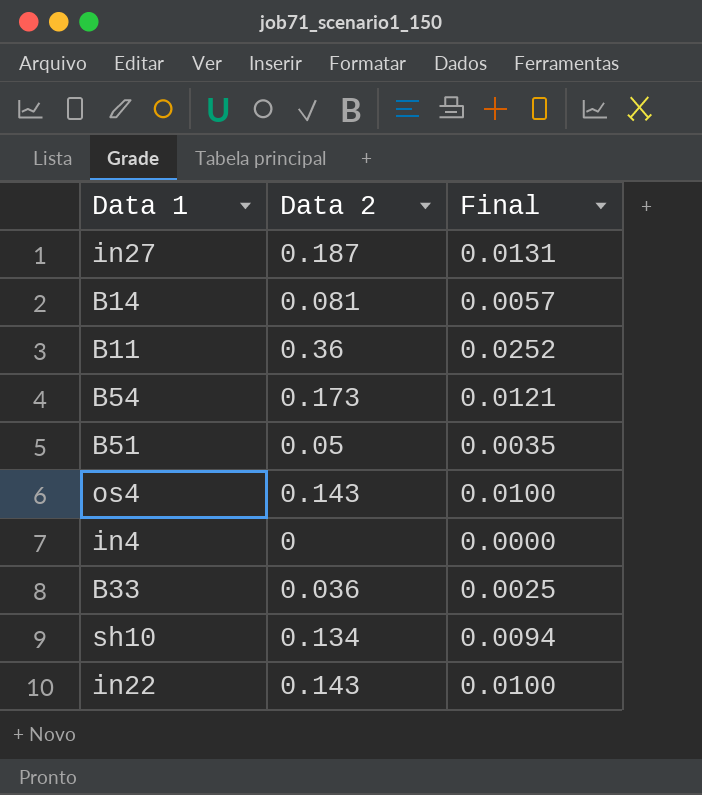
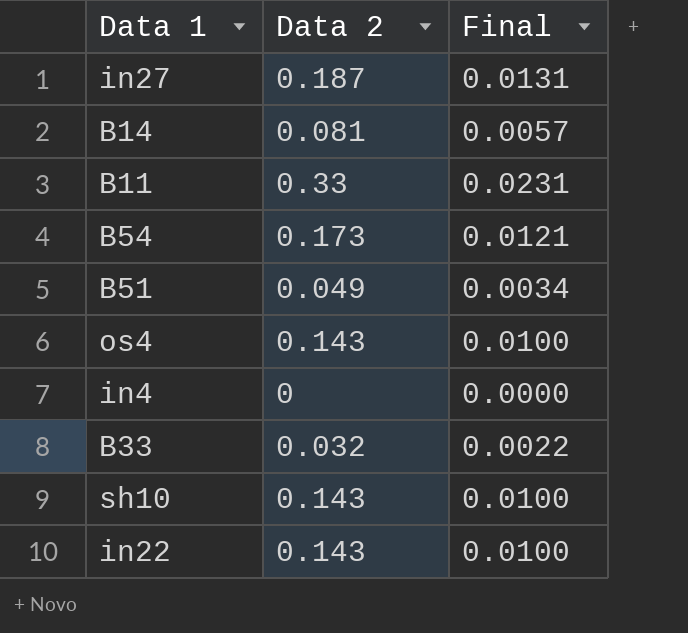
B11 | Data 2: 0.36 -> 0.33
B11 | Final: 0.0252 -> 0.0231
B51 | Data 2: 0.05 -> 0.049
B51 | Final: 0.0035 -> 0.0034
B33 | Data 2: 0.036 -> 0.032
B33 | Final: 0.0025 -> 0.0022
sh10 | Data 2: 0.134 -> 0.143
sh10 | Final: 0.0094 -> 0.0100

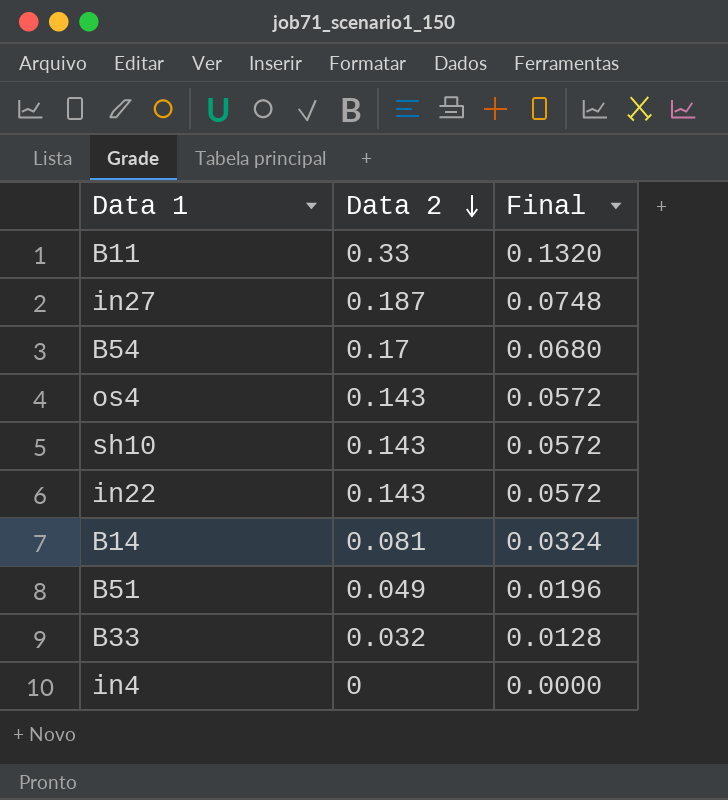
row order: none -> Data 2 descending
column Final | formula: [Data 2] * 0.07 -> [Data 2] * 0.4
B54 | Data 2: 0.173 -> 0.17

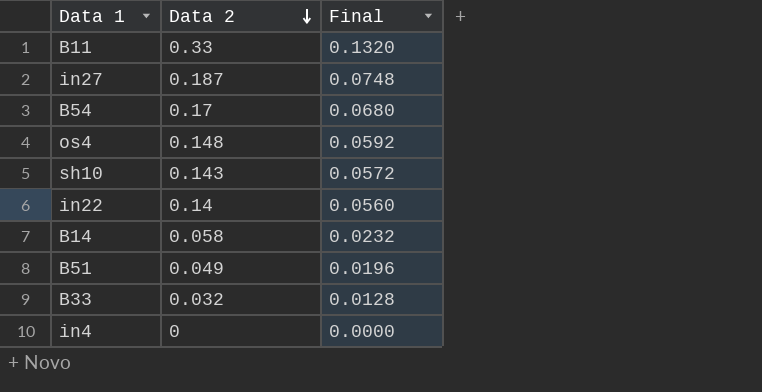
os4 | Data 2: 0.143 -> 0.148
os4 | Final: 0.0572 -> 0.0592
in22 | Data 2: 0.143 -> 0.14
in22 | Final: 0.0572 -> 0.0560
B14 | Data 2: 0.081 -> 0.058
B14 | Final: 0.0324 -> 0.0232

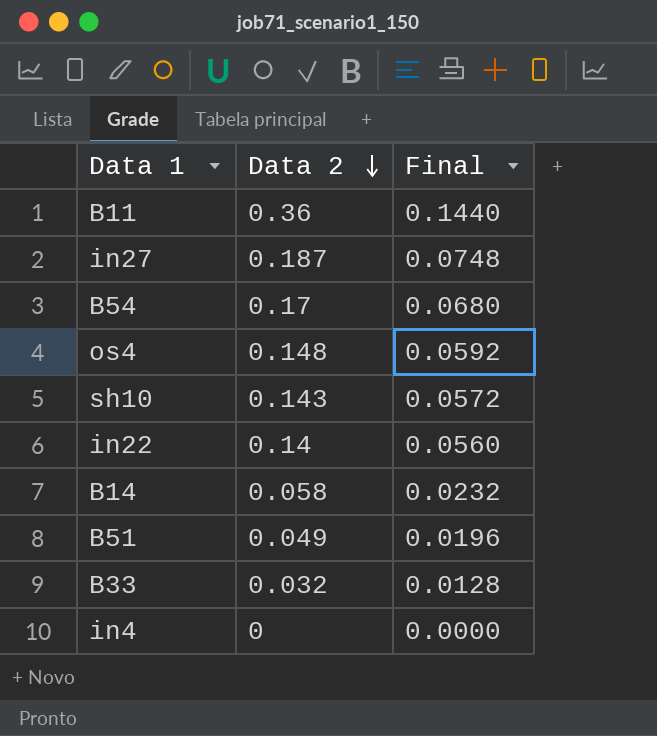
B11 | Data 2: 0.33 -> 0.36
B11 | Final: 0.1320 -> 0.1440

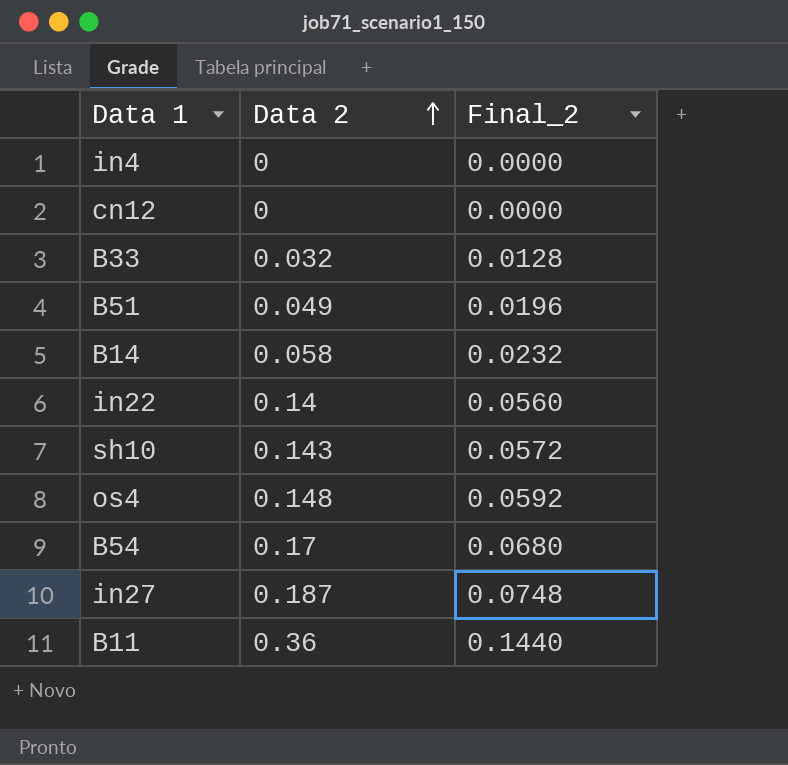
row order: Data 2 descending -> Data 2 ascending
column name: Final -> Final_2
row cn12: none -> 0 | 0.0000

